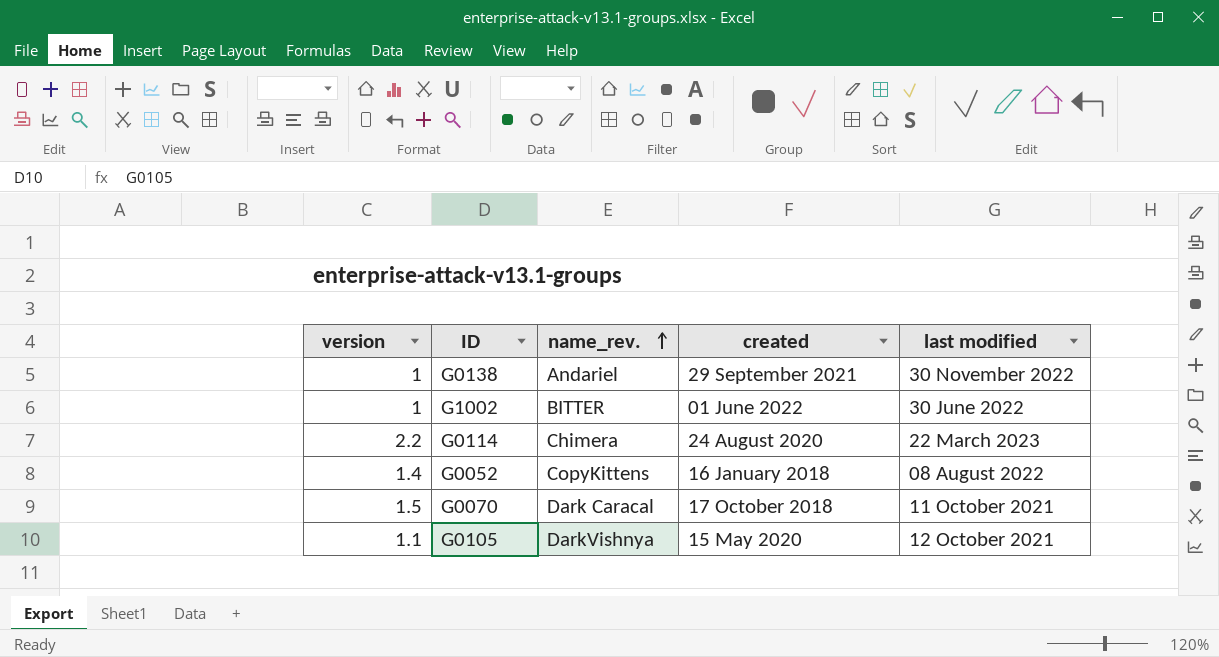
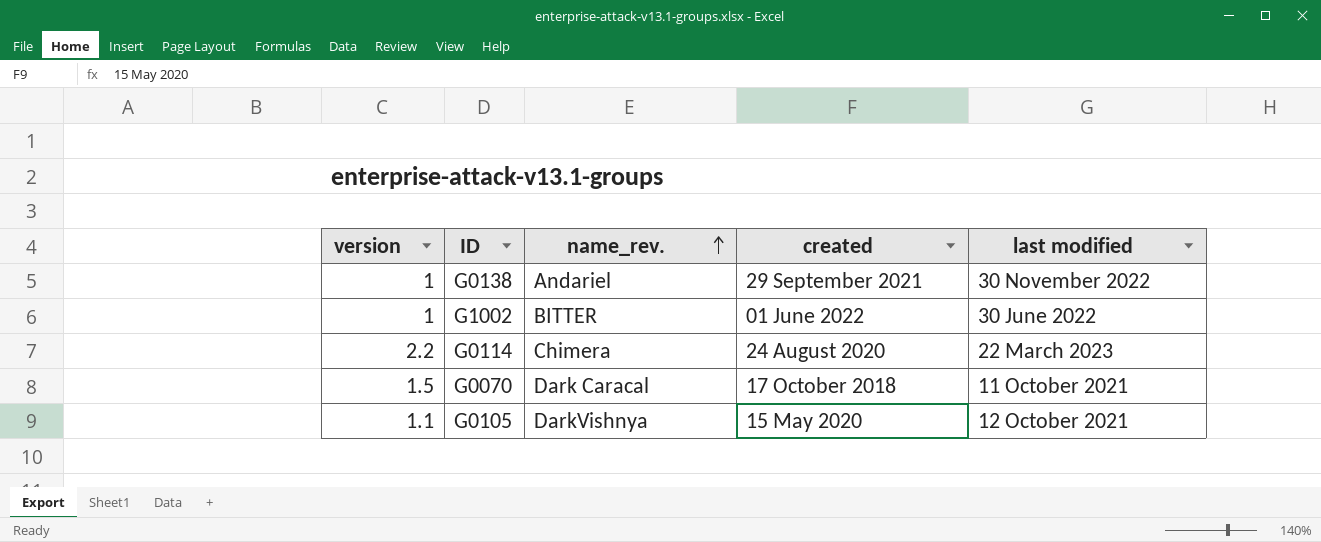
row G0052: 1.4 | CopyKittens | 16 January 2018 | 08 August 2022 -> none

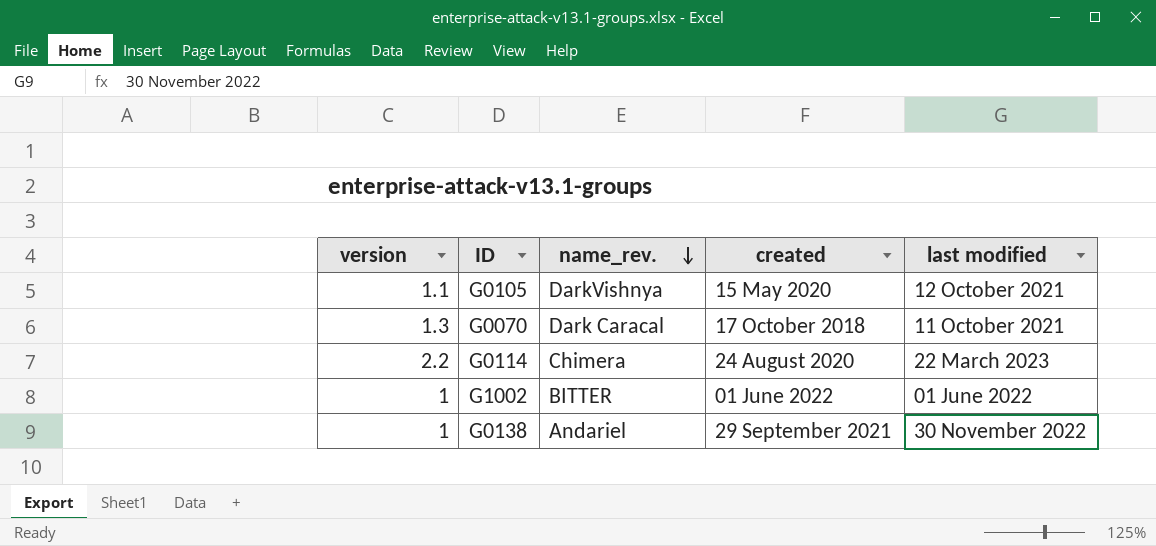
row order: name_rev. ascending -> name_rev. descending
G0070 | version: 1.5 -> 1.3
G1002 | last modified: 30 June 2022 -> 01 June 2022

